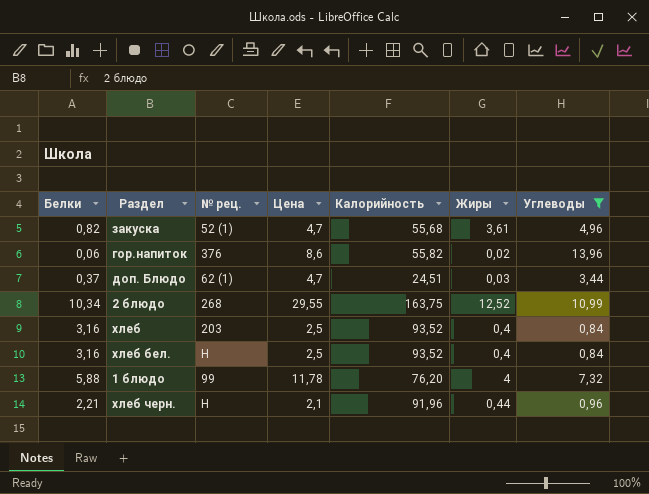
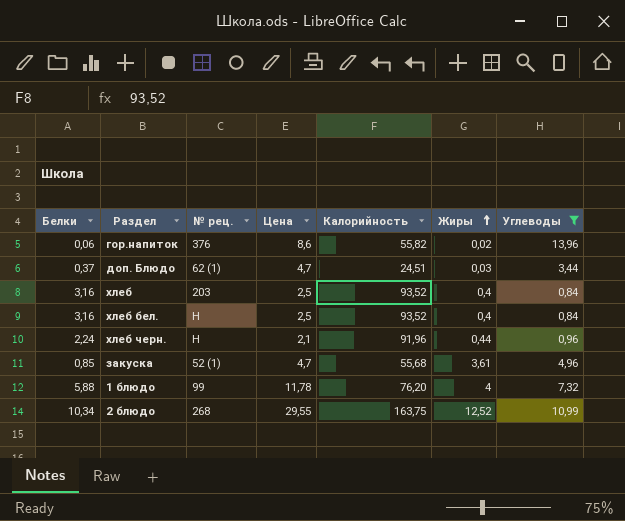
row order: none -> Жиры ascending
хлеб черн. | Белки: 2,21 -> 2,24
закуска | Белки: 0,82 -> 0,85

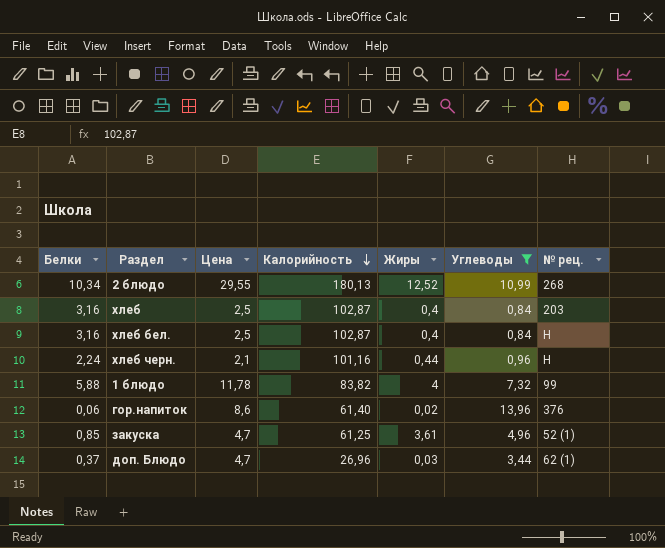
row order: Жиры ascending -> Калорийность descending
column № рец. | position: 3 -> 7
2 блюдо | Калорийность: 163,75 -> 180,13
хлеб | Калорийность: 93,52 -> 102,87
хлеб бел. | Калорийность: 93,52 -> 102,87
хлеб черн. | Калорийность: 91,96 -> 101,16
1 блюдо | Калорийность: 76,20 -> 83,82
гор.напиток | Калорийность: 55,82 -> 61,40
закуска | Калорийность: 55,68 -> 61,25
доп. Блюдо | Калорийность: 24,51 -> 26,96

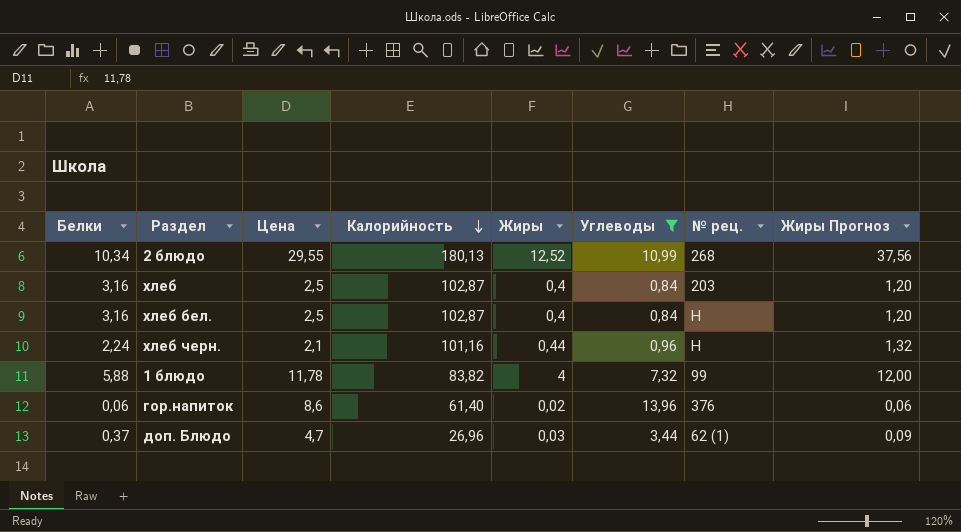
column Жиры Прогноз | formula: none -> [Жиры] * 3
row закуска: 0,85 | 4,7 | 61,25 | 3,61 | 4,96 | 52 (1) -> none

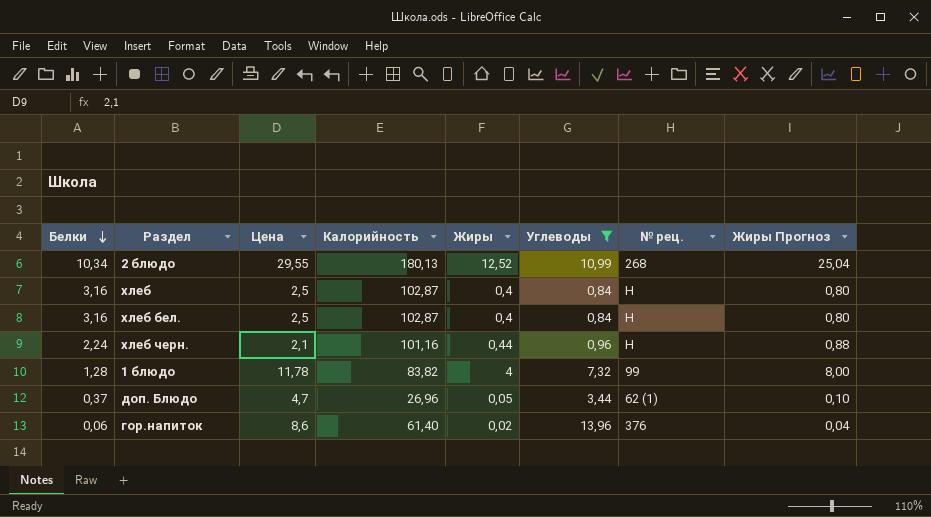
row order: Калорийность descending -> Белки descending
column Жиры Прогноз | formula: [Жиры] * 3 -> [Жиры] * 2
хлеб | № рец.: 203 -> Н
1 блюдо | Белки: 5,88 -> 1,28
доп. Блюдо | Жиры: 0,03 -> 0,05

